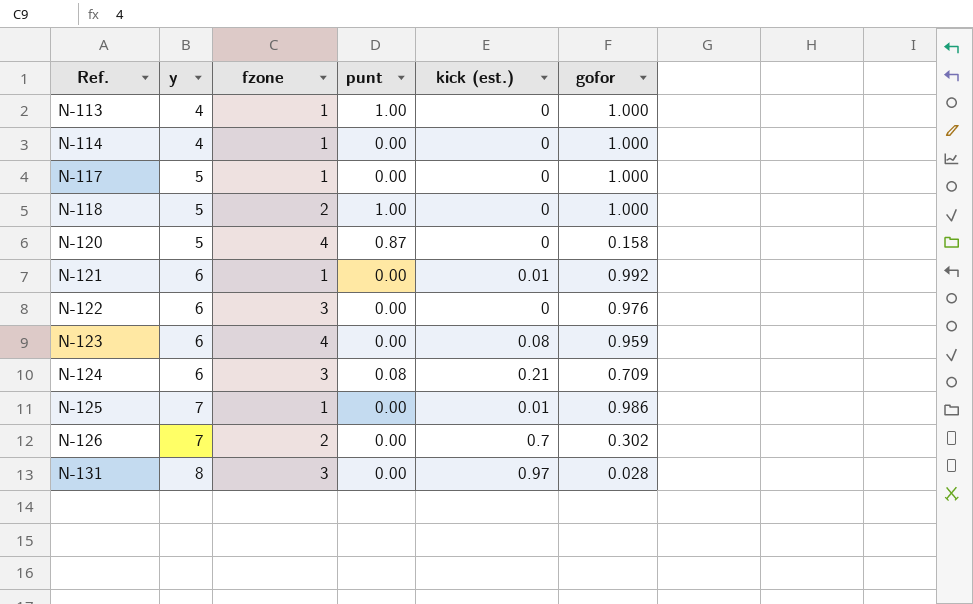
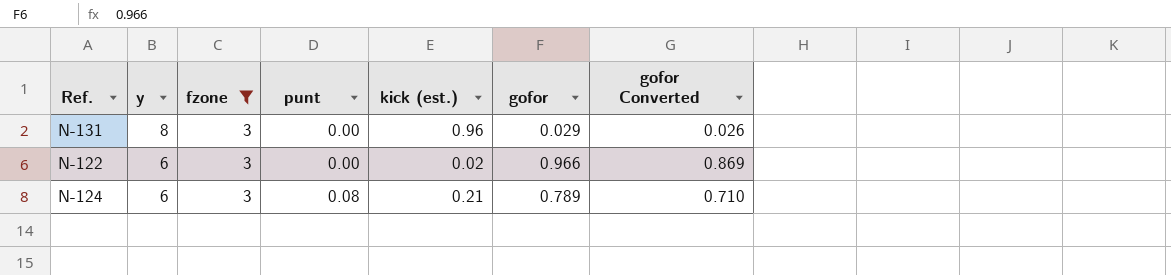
filter: none -> fzone = 3
row order: Ref. ascending -> y descending
column gofor Converted | formula: none -> [gofor] * 0.9
N-131 | kick (est.): 0.97 -> 0.96
N-131 | gofor: 0.028 -> 0.029
N-122 | kick (est.): 0 -> 0.02
N-122 | gofor: 0.976 -> 0.966
N-124 | gofor: 0.709 -> 0.789

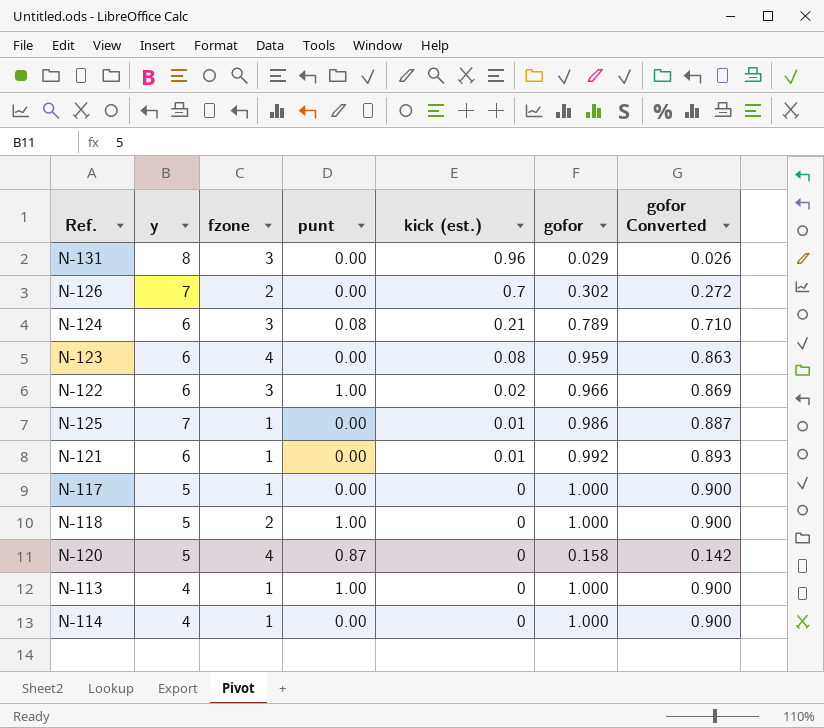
filter: fzone = 3 -> none
row order: y descending -> kick (est.) descending
N-122 | punt: 0.00 -> 1.00

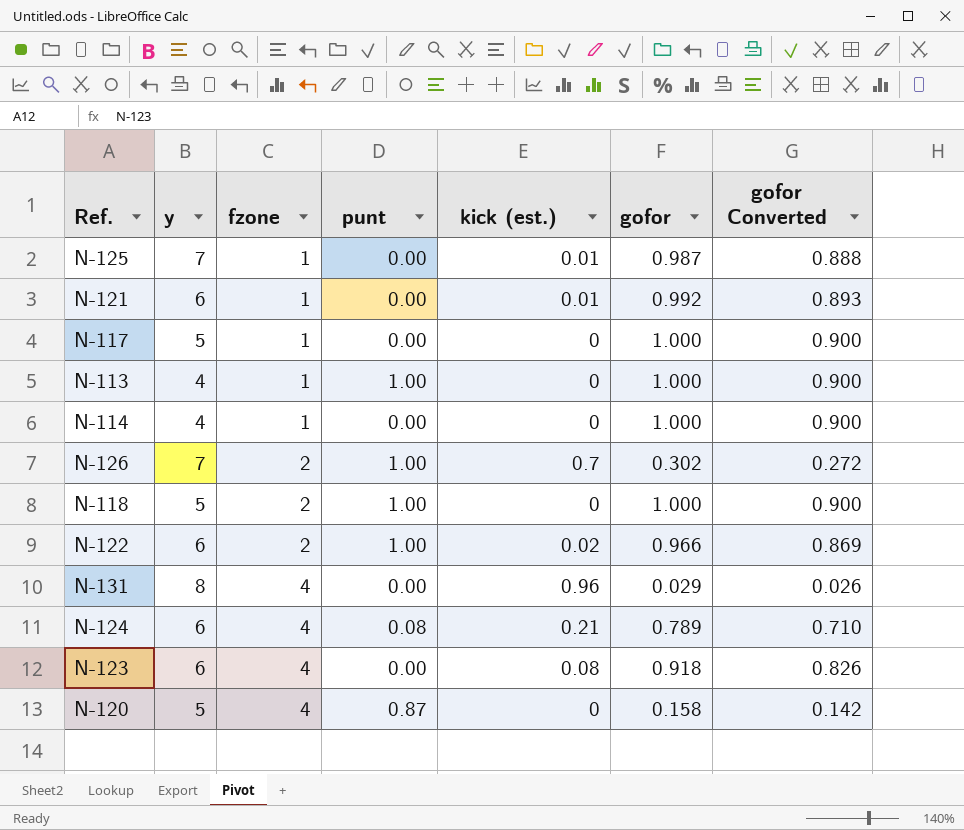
row order: kick (est.) descending -> fzone ascending
N-125 | gofor: 0.986 -> 0.987
N-125 | gofor Converted: 0.887 -> 0.888
N-126 | punt: 0.00 -> 1.00
N-122 | fzone: 3 -> 2
N-131 | fzone: 3 -> 4
N-124 | fzone: 3 -> 4
N-123 | gofor: 0.959 -> 0.918
N-123 | gofor Converted: 0.863 -> 0.826

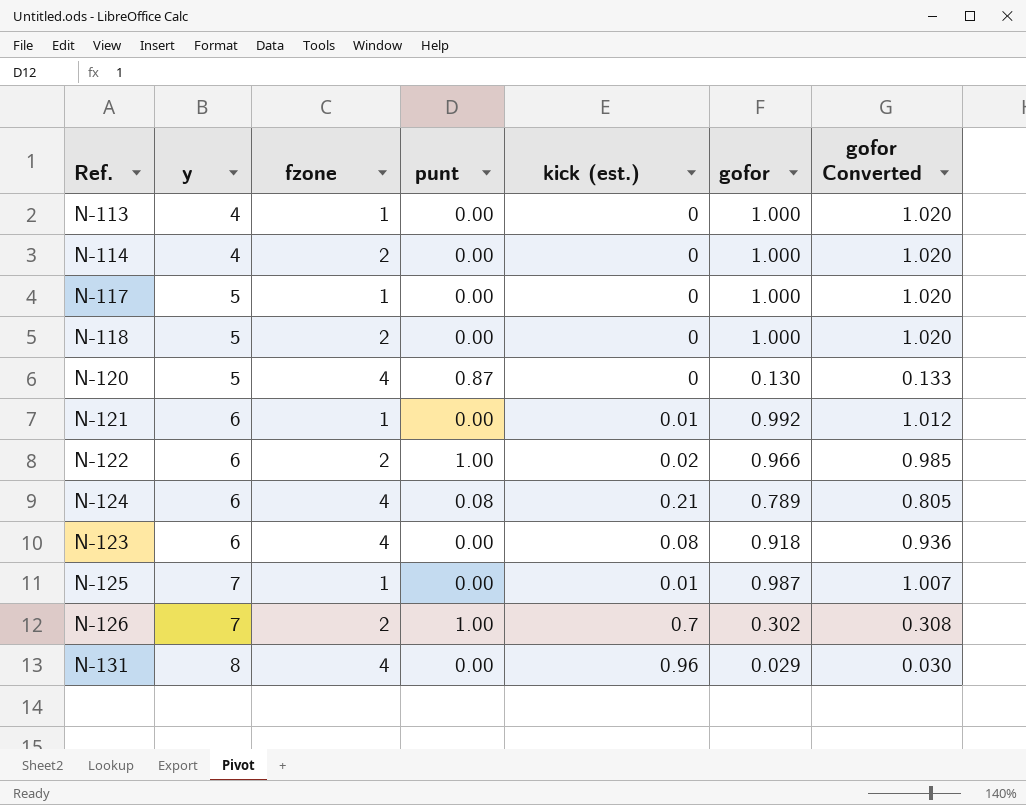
row order: fzone ascending -> y ascending
column gofor Converted | formula: [gofor] * 0.9 -> [gofor] * 1.02
N-113 | punt: 1.00 -> 0.00
N-114 | fzone: 1 -> 2
N-118 | punt: 1.00 -> 0.00
N-120 | gofor: 0.158 -> 0.130

